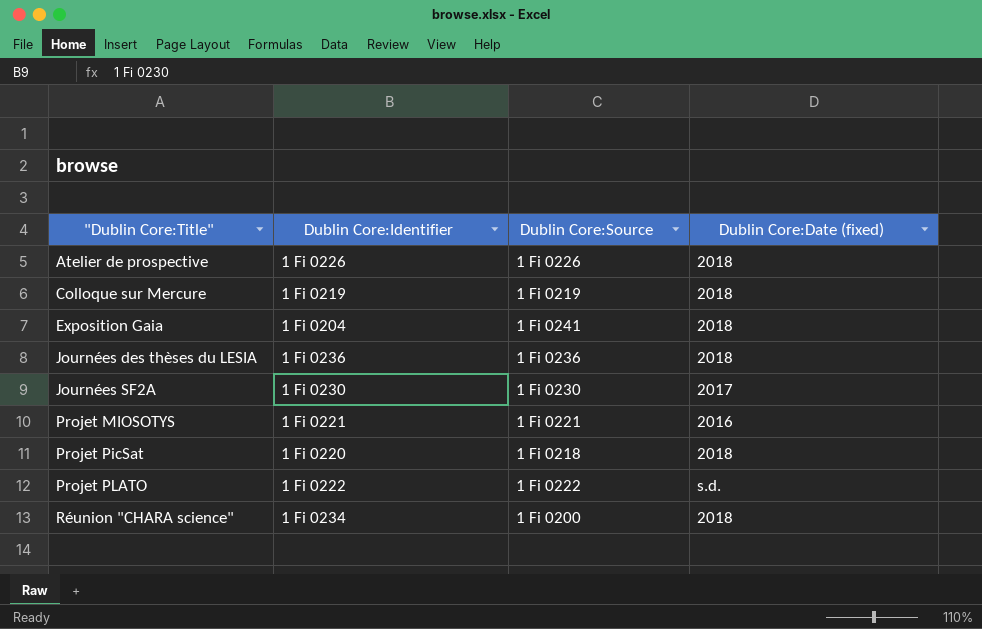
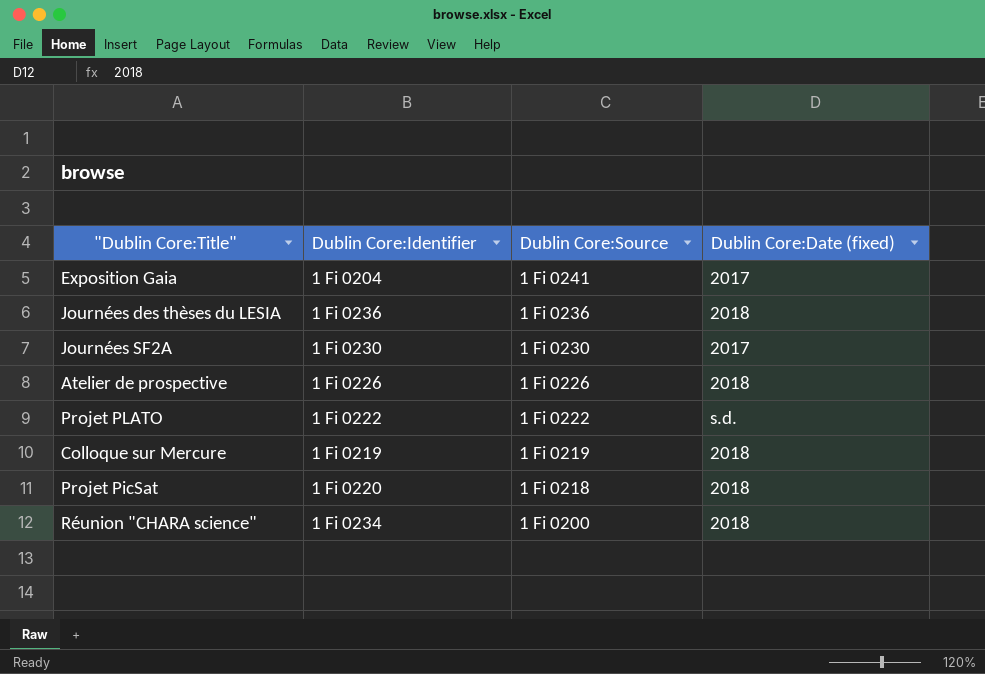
row order: "Dublin Core:Title" ascending -> Dublin Core:Source descending
row Projet MIOSOTYS: 1 Fi 0221 | 1 Fi 0221 | 2016 -> none
Exposition Gaia | Dublin Core:Date (fixed): 2018 -> 2017

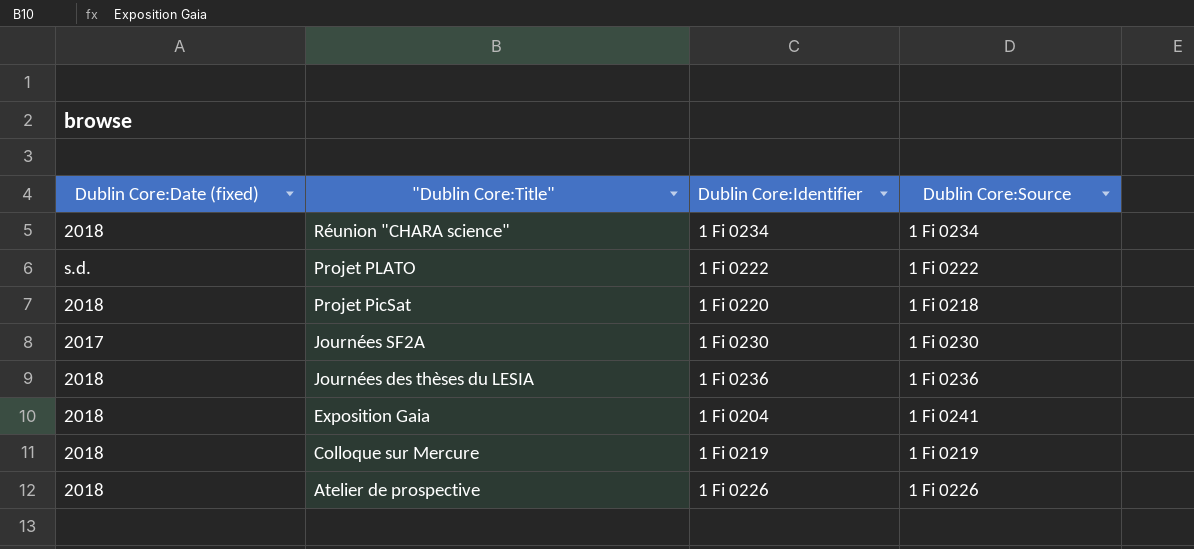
row order: Dublin Core:Source descending -> "Dublin Core:Title" descending
column Dublin Core:Date (fixed) | position: 4 -> 1
Réunion "CHARA science" | Dublin Core:Source: 1 Fi 0200 -> 1 Fi 0234
Exposition Gaia | Dublin Core:Date (fixed): 2017 -> 2018

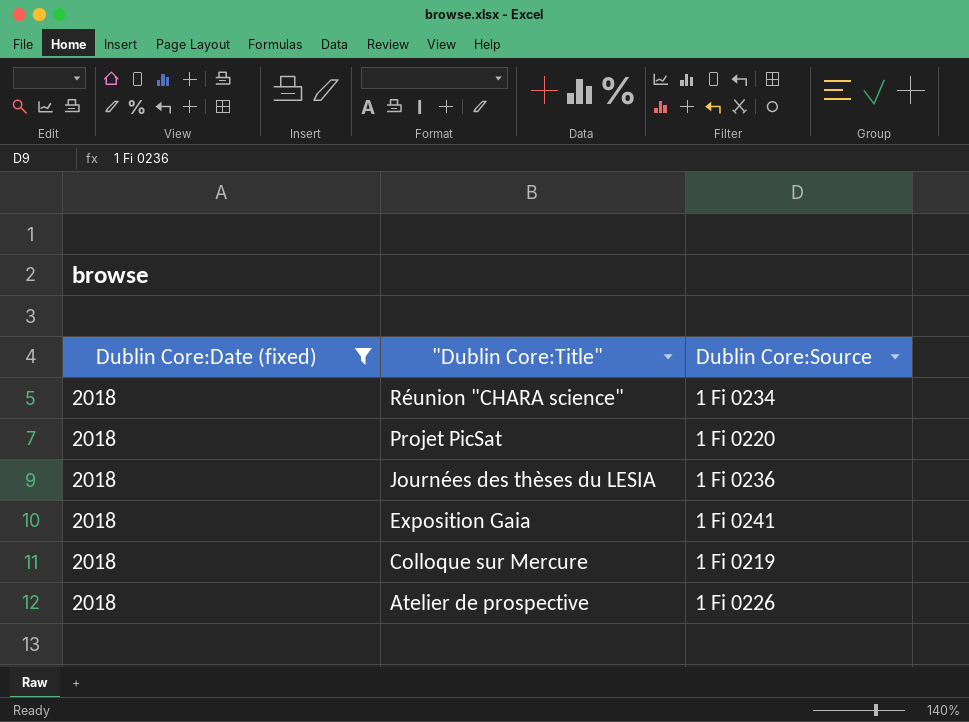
filter: none -> Dublin Core:Date (fixed) = 2018
column Dublin Core:Identifier | position: 3 -> none
Projet PicSat | Dublin Core:Source: 1 Fi 0218 -> 1 Fi 0220

